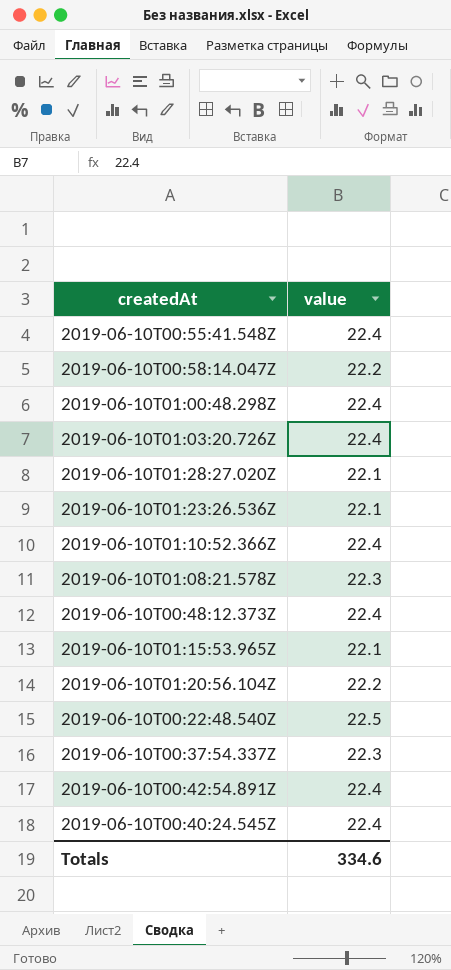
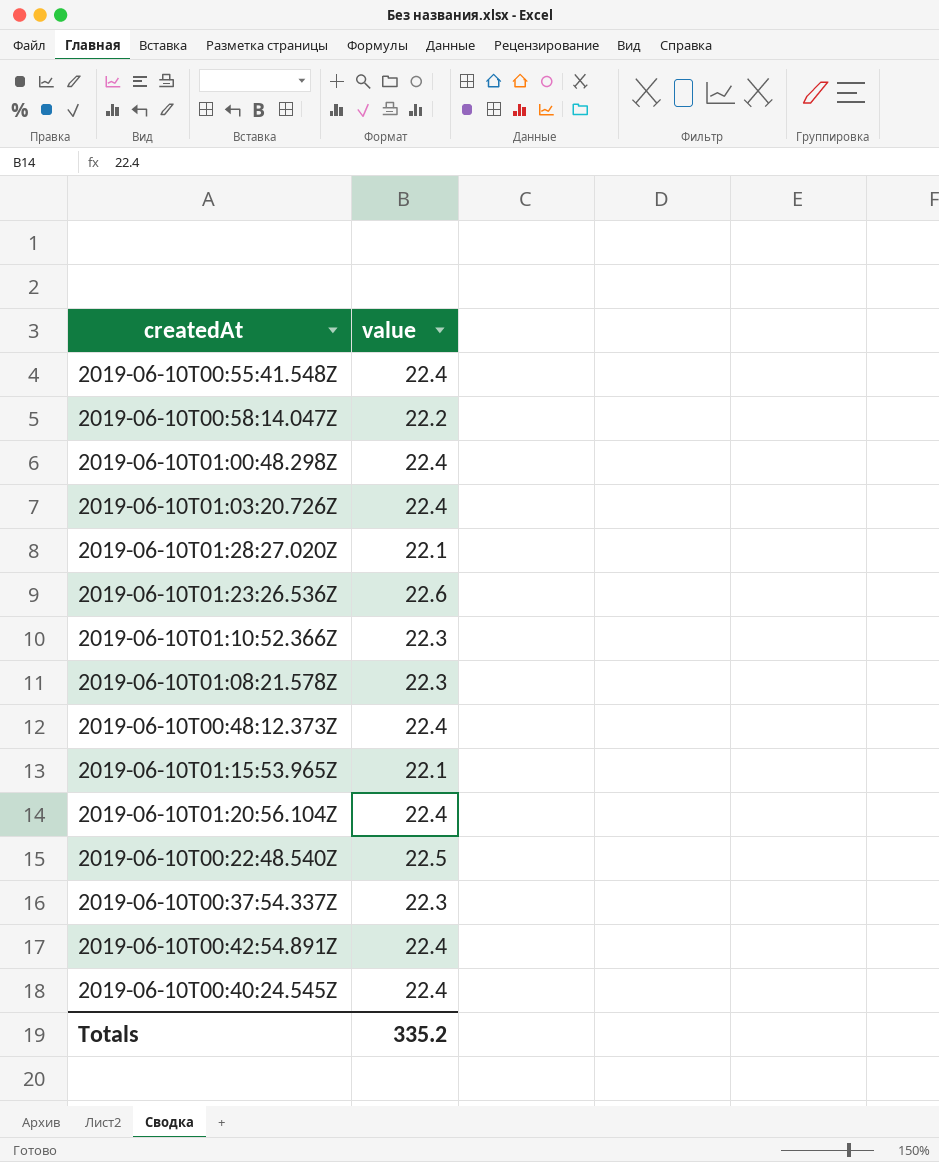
2019-06-10T01:23:26.536Z | value: 22.1 -> 22.6
2019-06-10T01:10:52.366Z | value: 22.4 -> 22.3
2019-06-10T01:20:56.104Z | value: 22.2 -> 22.4
Totals | value: 334.6 -> 335.2

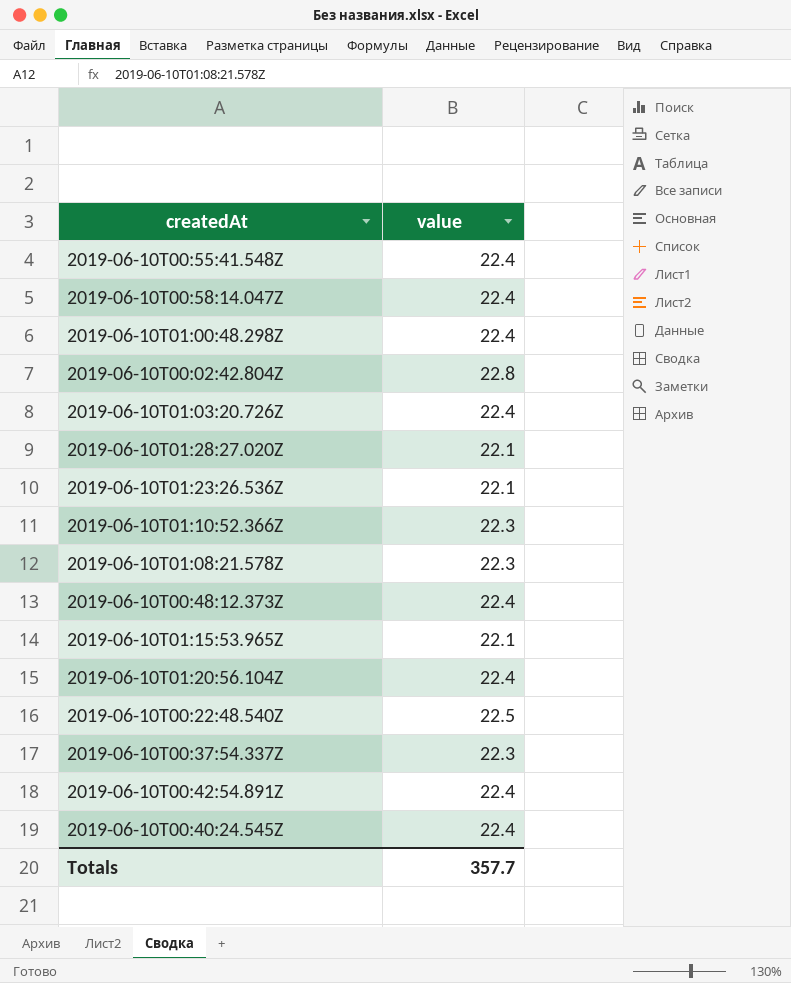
2019-06-10T00:58:14.047Z | value: 22.2 -> 22.4
row 2019-06-10T00:02:42.804Z: none -> 22.8
2019-06-10T01:23:26.536Z | value: 22.6 -> 22.1
Totals | value: 335.2 -> 357.7

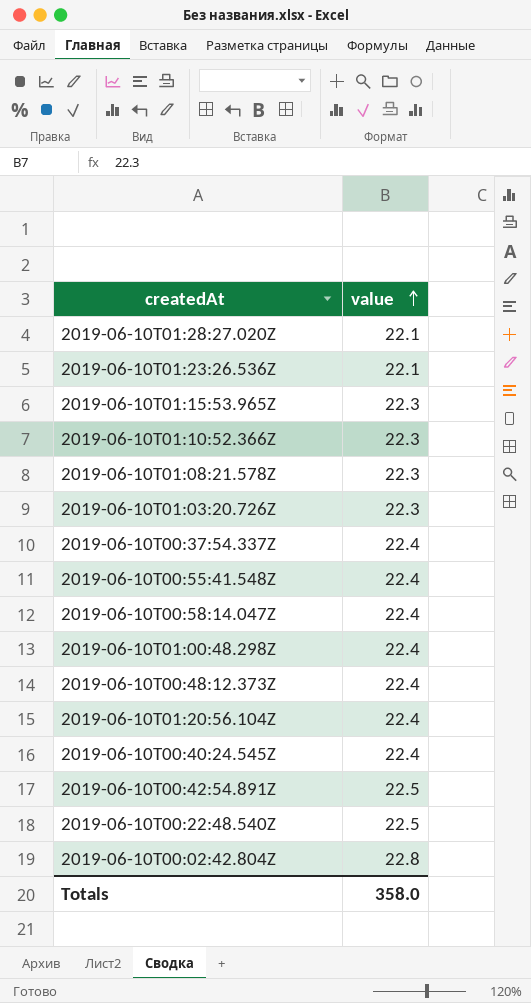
row order: none -> value ascending
2019-06-10T01:15:53.965Z | value: 22.1 -> 22.3
2019-06-10T01:03:20.726Z | value: 22.4 -> 22.3
2019-06-10T00:37:54.337Z | value: 22.3 -> 22.4
2019-06-10T00:42:54.891Z | value: 22.4 -> 22.5
Totals | value: 357.7 -> 358.0

